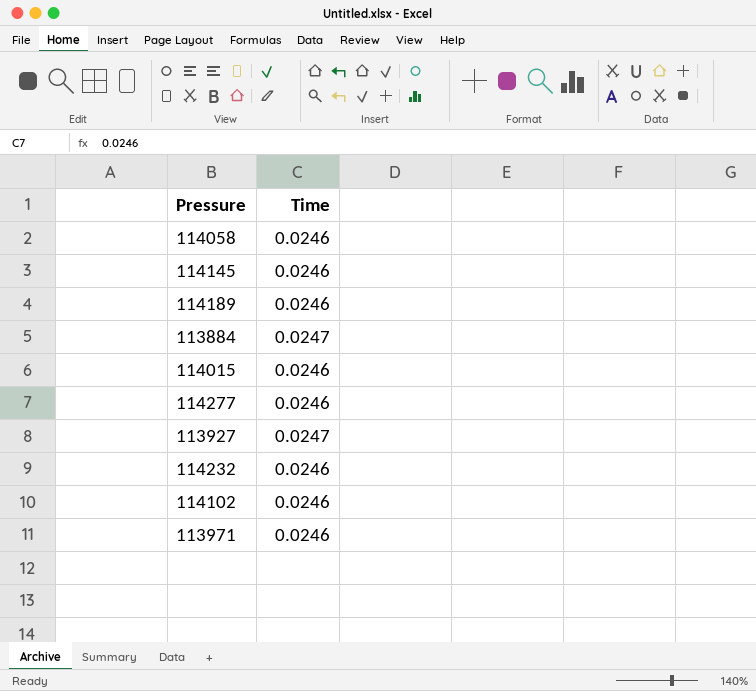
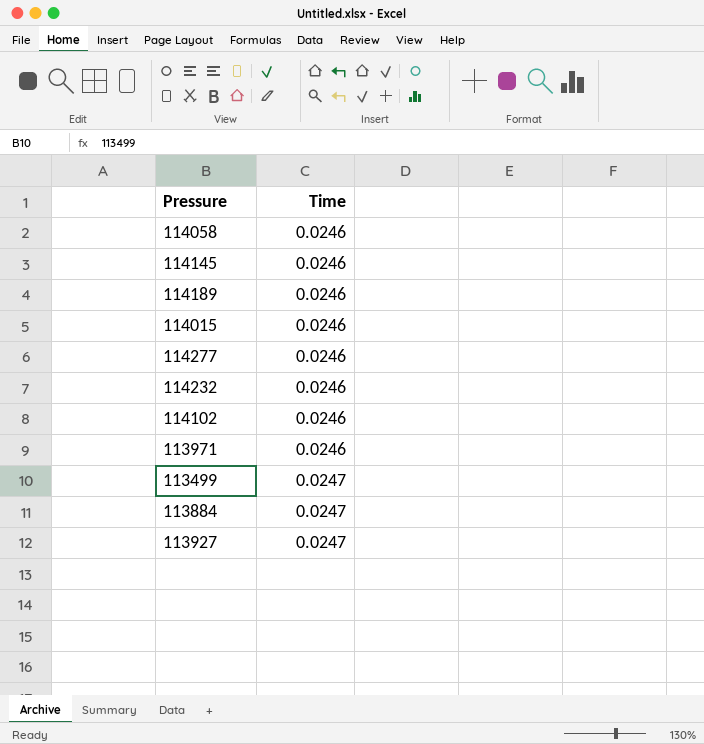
row order: none -> Time ascending
row 113499: none -> 0.0247

